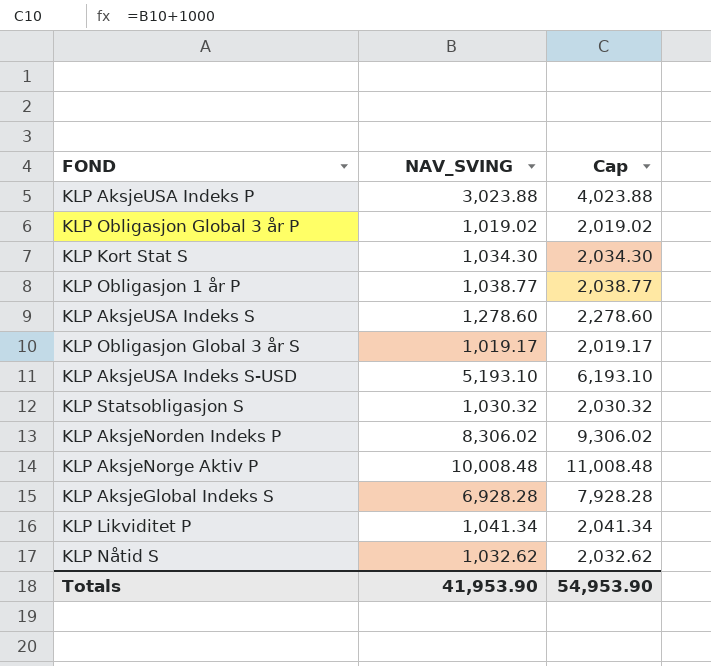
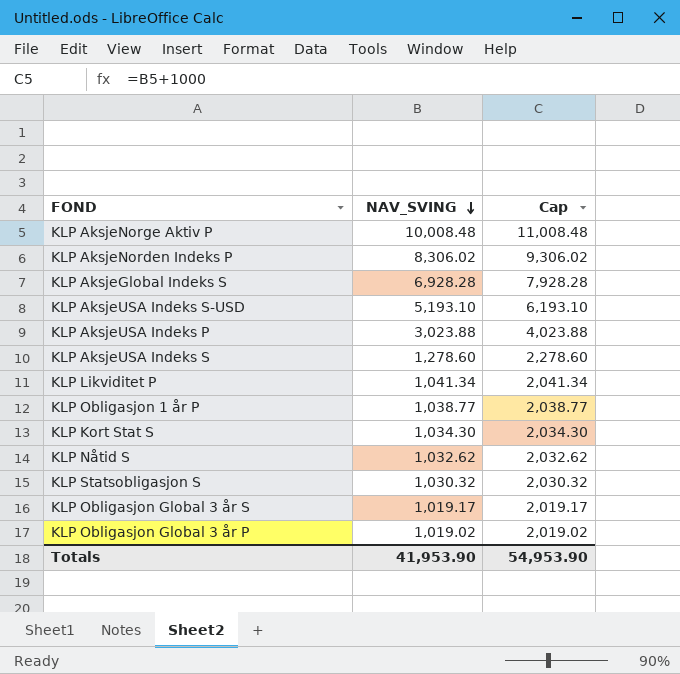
row order: none -> NAV_SVING descending

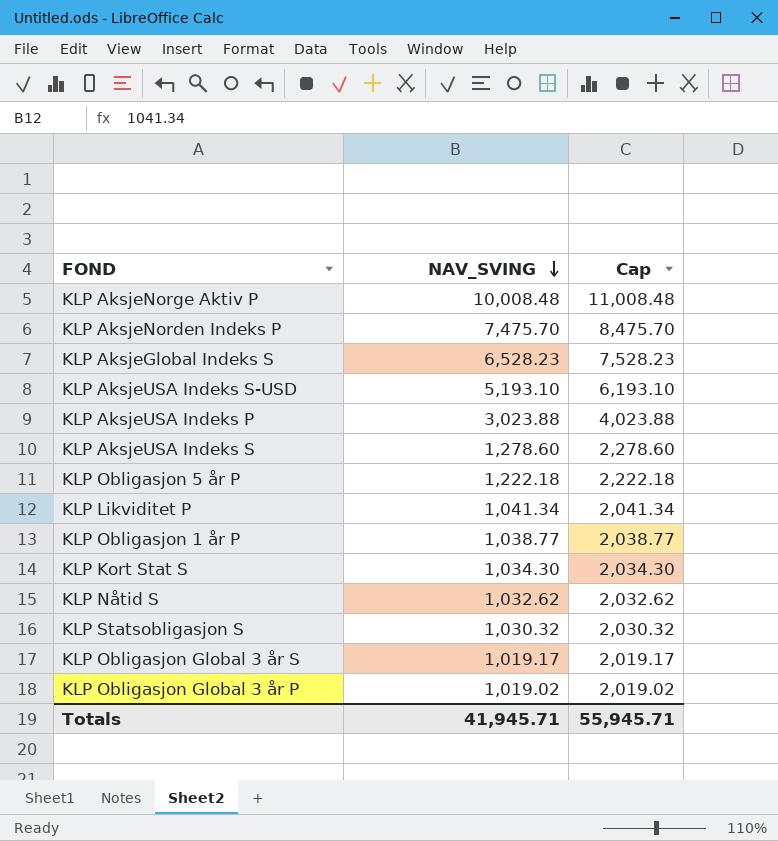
KLP AksjeNorden Indeks P | NAV_SVING: 8,306.02 -> 7,475.70
KLP AksjeNorden Indeks P | Cap: 9,306.02 -> 8,475.70
KLP AksjeGlobal Indeks S | NAV_SVING: 6,928.28 -> 6,528.23
KLP AksjeGlobal Indeks S | Cap: 7,928.28 -> 7,528.23
row KLP Obligasjon 5 år P: none -> 1,222.18 | 2,222.18
Totals | NAV_SVING: 41,953.90 -> 41,945.71
Totals | Cap: 54,953.90 -> 55,945.71

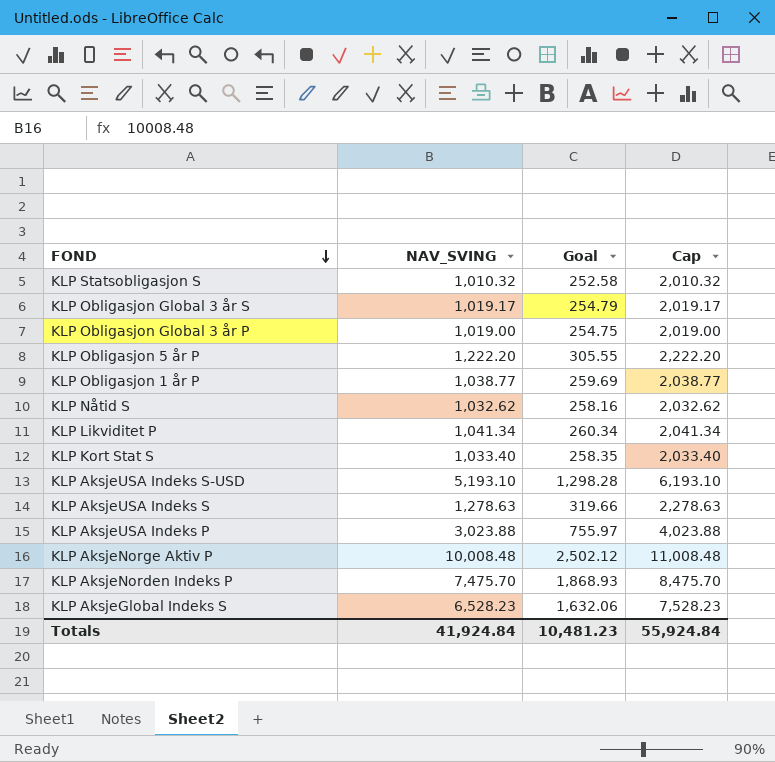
row order: NAV_SVING descending -> FOND descending
column Goal | formula: none -> [NAV_SVING] * 0.25
KLP Statsobligasjon S | NAV_SVING: 1,030.32 -> 1,010.32
KLP Statsobligasjon S | Cap: 2,030.32 -> 2,010.32
KLP Obligasjon Global 3 år P | NAV_SVING: 1,019.02 -> 1,019.00
KLP Obligasjon Global 3 år P | Cap: 2,019.02 -> 2,019.00
KLP Obligasjon 5 år P | NAV_SVING: 1,222.18 -> 1,222.20
KLP Obligasjon 5 år P | Cap: 2,222.18 -> 2,222.20
KLP Kort Stat S | NAV_SVING: 1,034.30 -> 1,033.40
KLP Kort Stat S | Cap: 2,034.30 -> 2,033.40
KLP AksjeUSA Indeks S | NAV_SVING: 1,278.60 -> 1,278.63
KLP AksjeUSA Indeks S | Cap: 2,278.60 -> 2,278.63
Totals | NAV_SVING: 41,945.71 -> 41,924.84
Totals | Cap: 55,945.71 -> 55,924.84

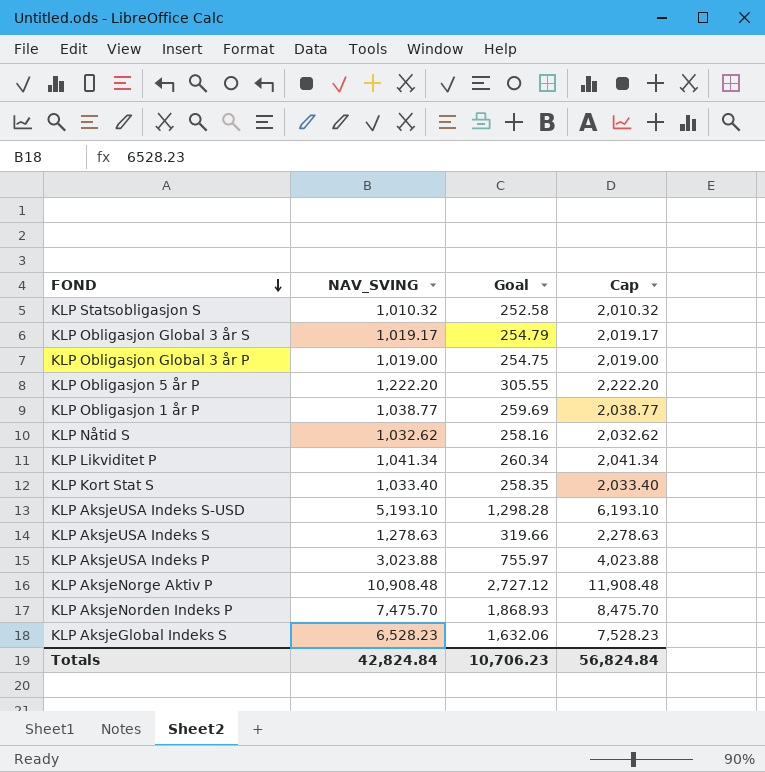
KLP AksjeNorge Aktiv P | NAV_SVING: 10,008.48 -> 10,908.48
KLP AksjeNorge Aktiv P | Goal: 2,502.12 -> 2,727.12
KLP AksjeNorge Aktiv P | Cap: 11,008.48 -> 11,908.48
Totals | NAV_SVING: 41,924.84 -> 42,824.84
Totals | Goal: 10,481.23 -> 10,706.23
Totals | Cap: 55,924.84 -> 56,824.84

